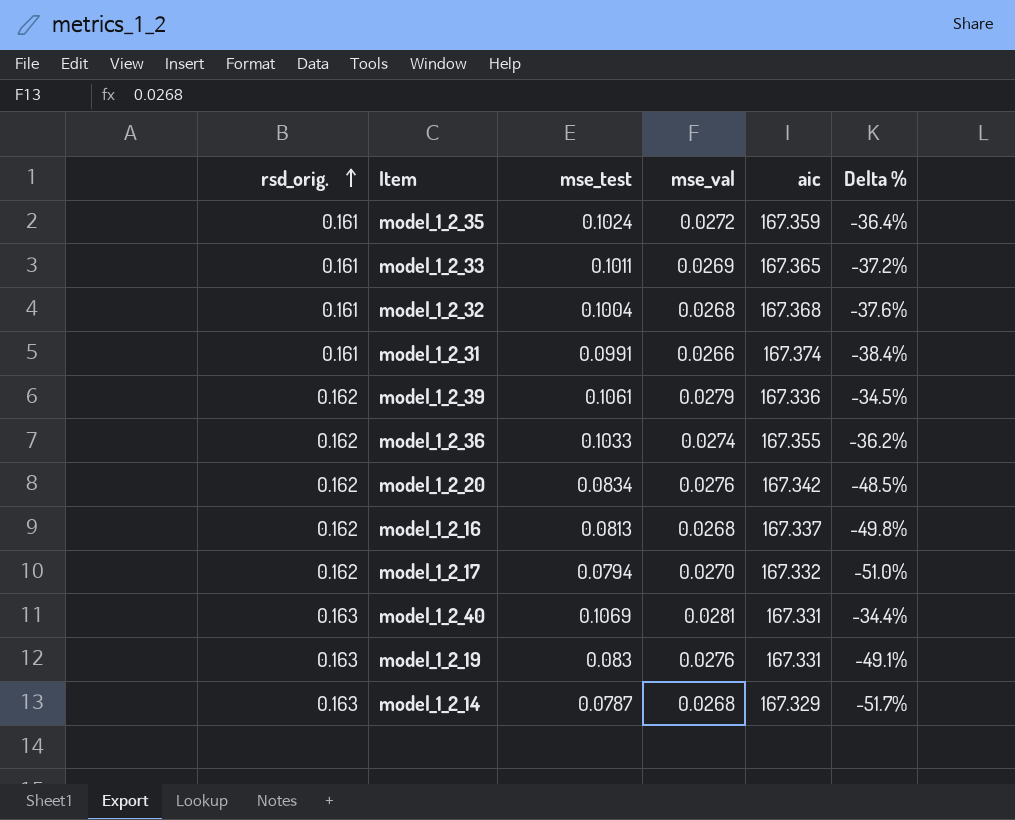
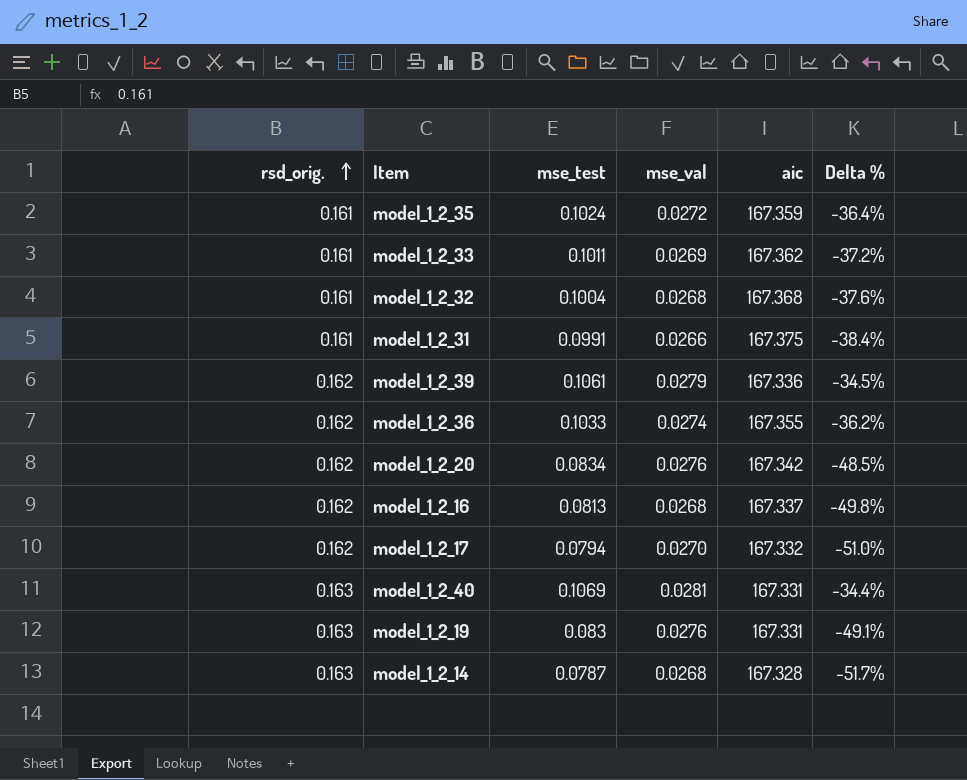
model_1_2_33 | aic: 167.365 -> 167.362
model_1_2_31 | aic: 167.374 -> 167.375
model_1_2_14 | aic: 167.329 -> 167.328

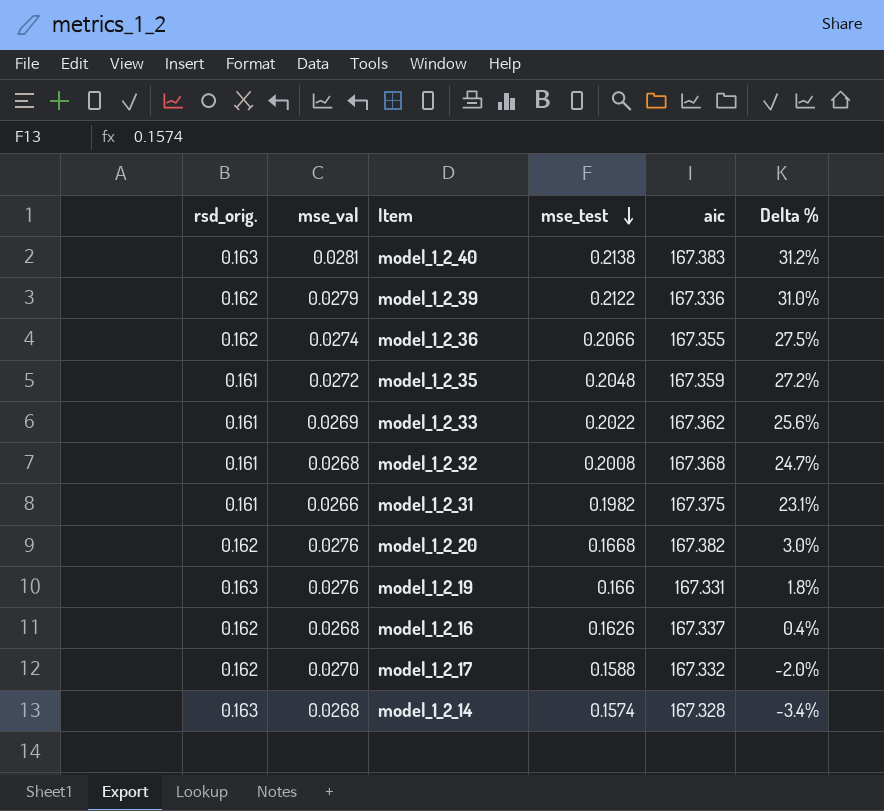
row order: rsd_orig. ascending -> mse_test descending
column mse_val | position: 4 -> 2
model_1_2_40 | mse_test: 0.1069 -> 0.2138
model_1_2_40 | aic: 167.331 -> 167.383
model_1_2_40 | Delta %: -34.4% -> 31.2%
model_1_2_39 | mse_test: 0.1061 -> 0.2122
model_1_2_39 | Delta %: -34.5% -> 31.0%
model_1_2_36 | mse_test: 0.1033 -> 0.2066
model_1_2_36 | Delta %: -36.2% -> 27.5%
model_1_2_35 | mse_test: 0.1024 -> 0.2048
model_1_2_35 | Delta %: -36.4% -> 27.2%
model_1_2_33 | mse_test: 0.1011 -> 0.2022
model_1_2_33 | Delta %: -37.2% -> 25.6%
model_1_2_32 | mse_test: 0.1004 -> 0.2008
model_1_2_32 | Delta %: -37.6% -> 24.7%
model_1_2_31 | mse_test: 0.0991 -> 0.1982
model_1_2_31 | Delta %: -38.4% -> 23.1%
model_1_2_20 | mse_test: 0.0834 -> 0.1668
model_1_2_20 | aic: 167.342 -> 167.382
model_1_2_20 | Delta %: -48.5% -> 3.0%
model_1_2_19 | mse_test: 0.083 -> 0.166
model_1_2_19 | Delta %: -49.1% -> 1.8%
model_1_2_16 | mse_test: 0.0813 -> 0.1626
model_1_2_16 | Delta %: -49.8% -> 0.4%
model_1_2_17 | mse_test: 0.0794 -> 0.1588
model_1_2_17 | Delta %: -51.0% -> -2.0%
model_1_2_14 | mse_test: 0.0787 -> 0.1574
model_1_2_14 | Delta %: -51.7% -> -3.4%

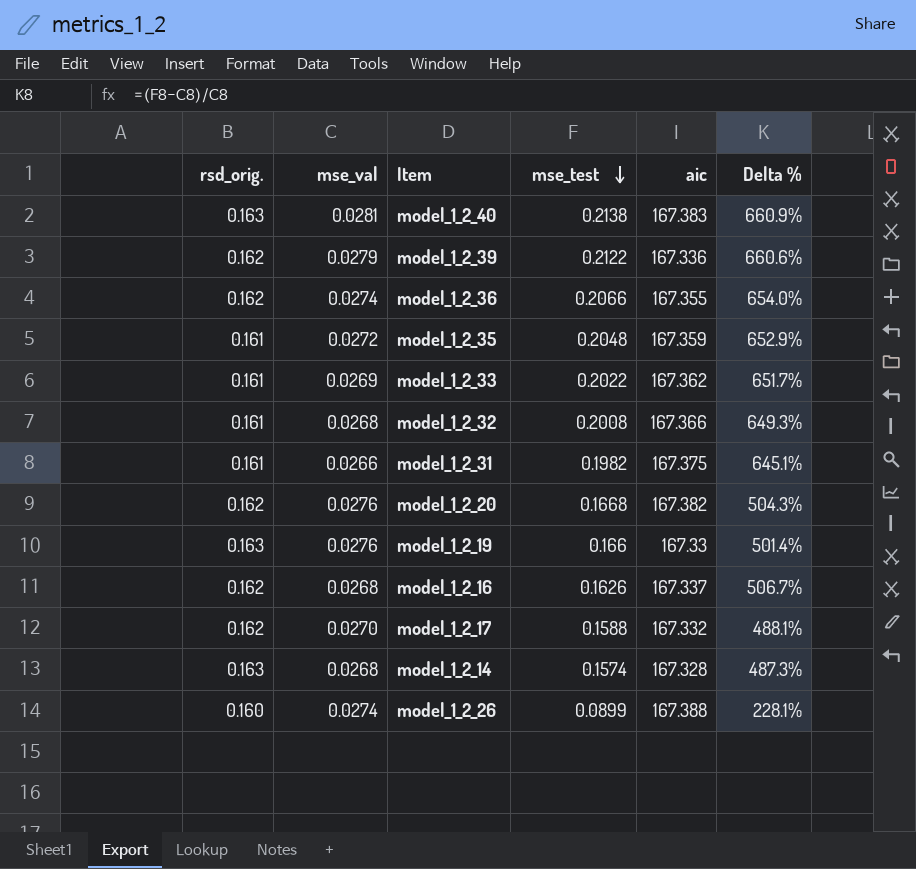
column Delta % | formula: ([mse_test] - [rsd_orig.]) / [rsd_orig.] -> ([mse_test] - [mse_val]) / [mse_val]
model_1_2_32 | aic: 167.368 -> 167.366
model_1_2_19 | aic: 167.331 -> 167.33
row model_1_2_26: none -> 0.160 | 0.0274 | 0.0899 | 167.388 | 228.1%

